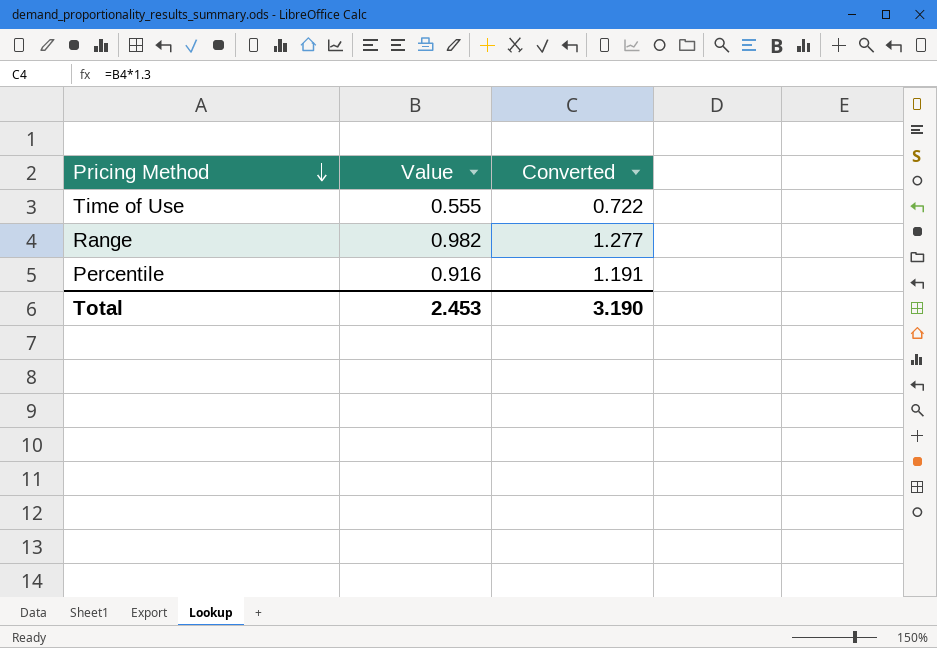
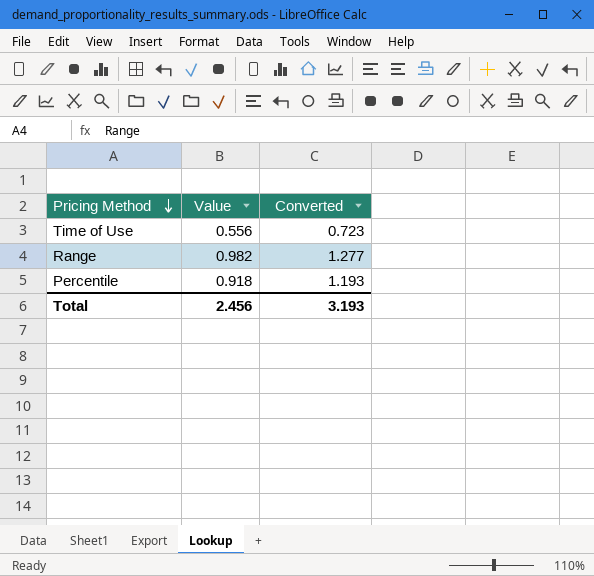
Time of Use | Value: 0.555 -> 0.556
Time of Use | Converted: 0.722 -> 0.723
Percentile | Value: 0.916 -> 0.918
Percentile | Converted: 1.191 -> 1.193
Total | Value: 2.453 -> 2.456
Total | Converted: 3.190 -> 3.193

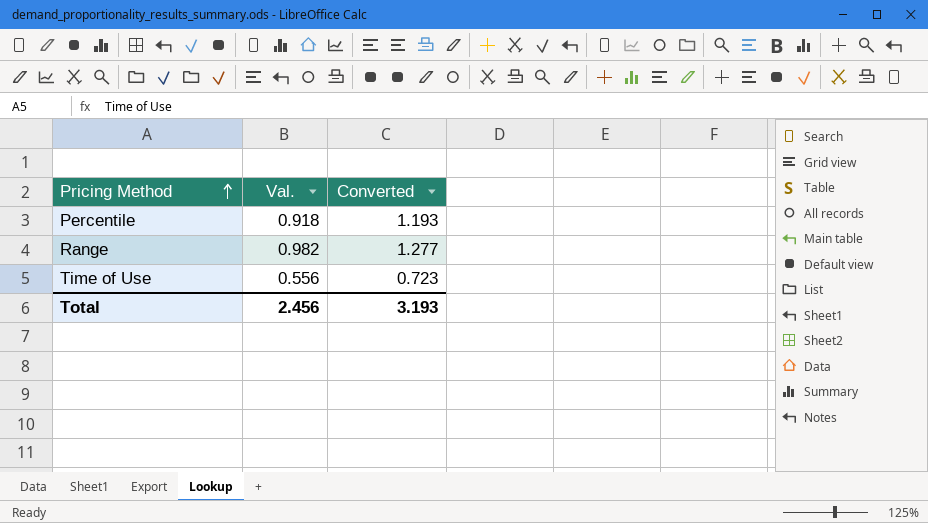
row order: Pricing Method descending -> Pricing Method ascending
column name: Value -> Val.

